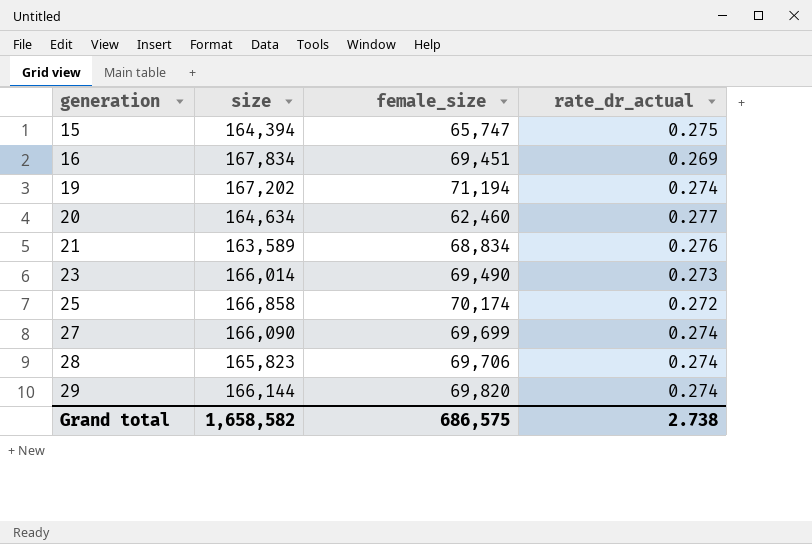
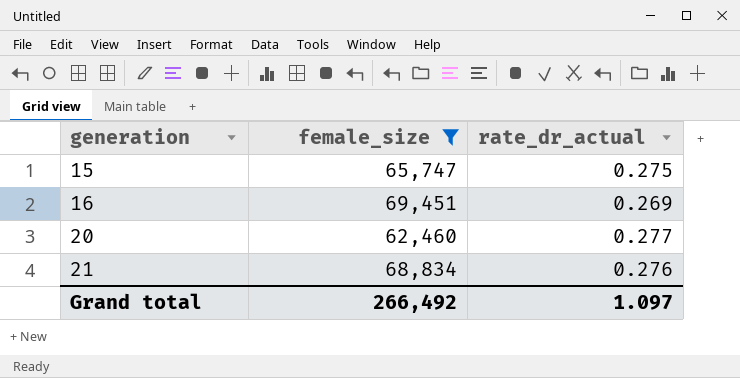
filter: none -> female_size <= 69,451
column size | position: 2 -> none
Grand total | female_size: 686,575 -> 266,492
Grand total | rate_dr_actual: 2.738 -> 1.097

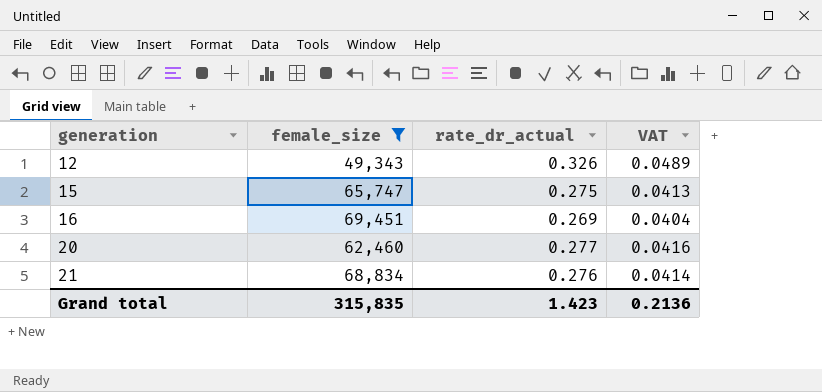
column VAT | formula: none -> [rate_dr_actual] * 0.15
row 12: none -> 49,343 | 0.326 | 0.0489
Grand total | female_size: 266,492 -> 315,835
Grand total | rate_dr_actual: 1.097 -> 1.423

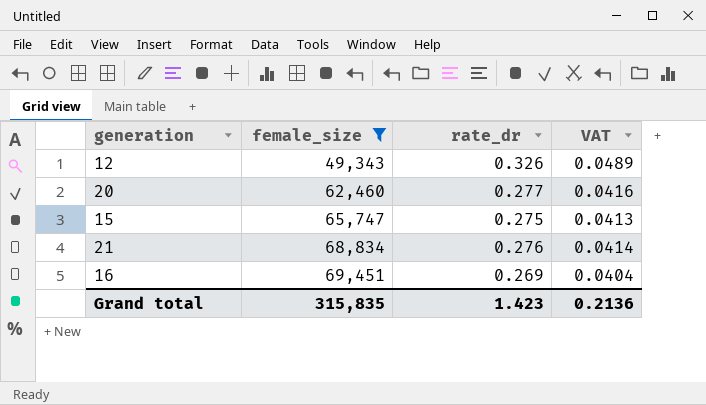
row order: generation ascending -> female_size ascending
column name: rate_dr_actual -> rate_dr

